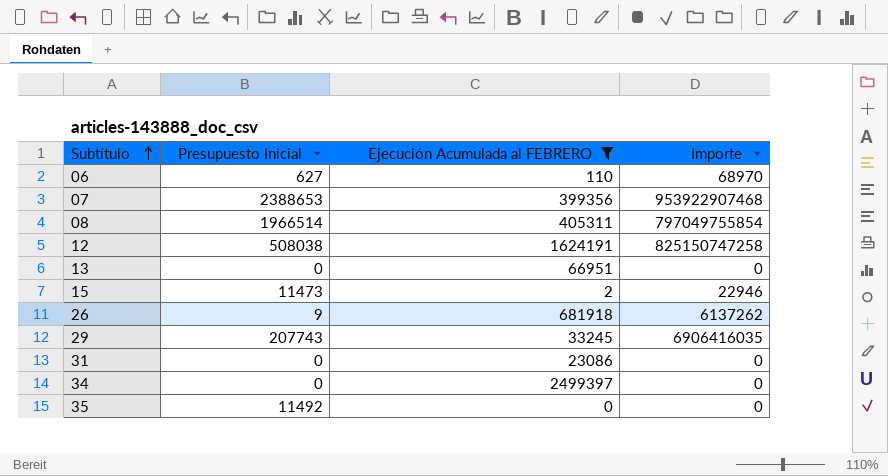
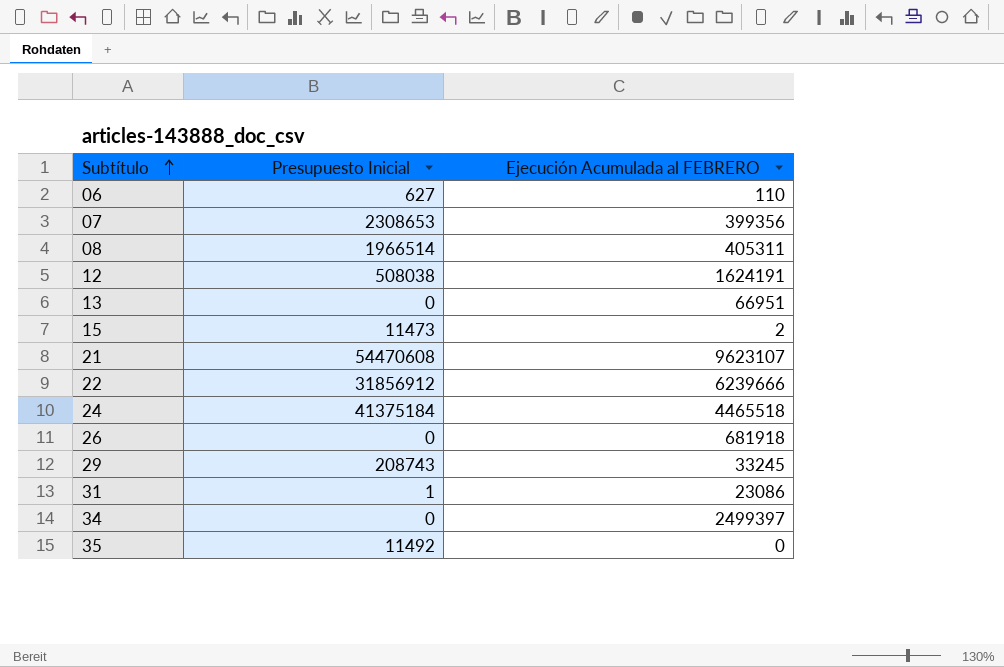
filter: Ejecución Acumulada al FEBRERO <= 2499397 -> none
column Importe | formula: [Presupuesto Inicial] * [Ejecución Acumulada al FEBRERO] -> none
07 | Presupuesto Inicial: 2388653 -> 2308653
26 | Presupuesto Inicial: 9 -> 0
29 | Presupuesto Inicial: 207743 -> 208743
31 | Presupuesto Inicial: 0 -> 1

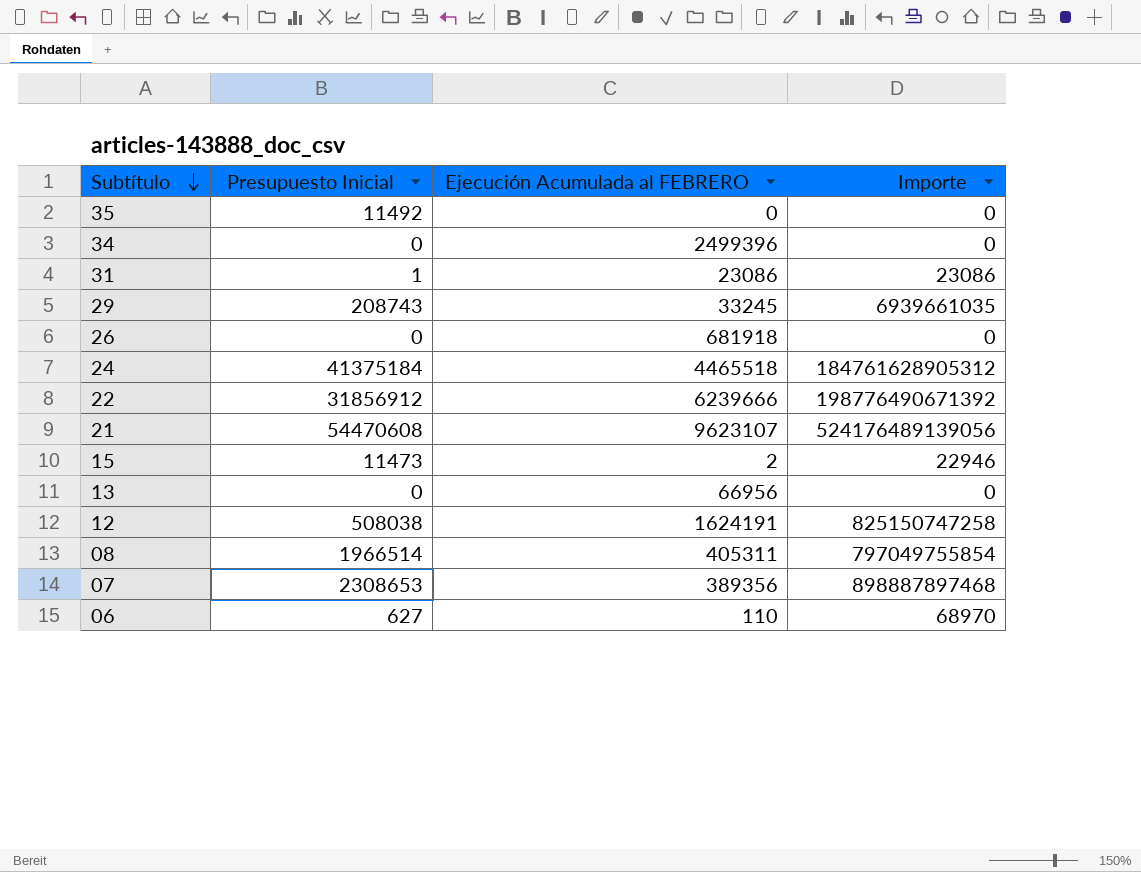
row order: Subtítulo ascending -> Subtítulo descending
column Importe | formula: none -> [Presupuesto Inicial] * [Ejecución Acumulada al FEBRERO]
34 | Ejecución Acumulada al FEBRERO: 2499397 -> 2499396
13 | Ejecución Acumulada al FEBRERO: 66951 -> 66956
07 | Ejecución Acumulada al FEBRERO: 399356 -> 389356

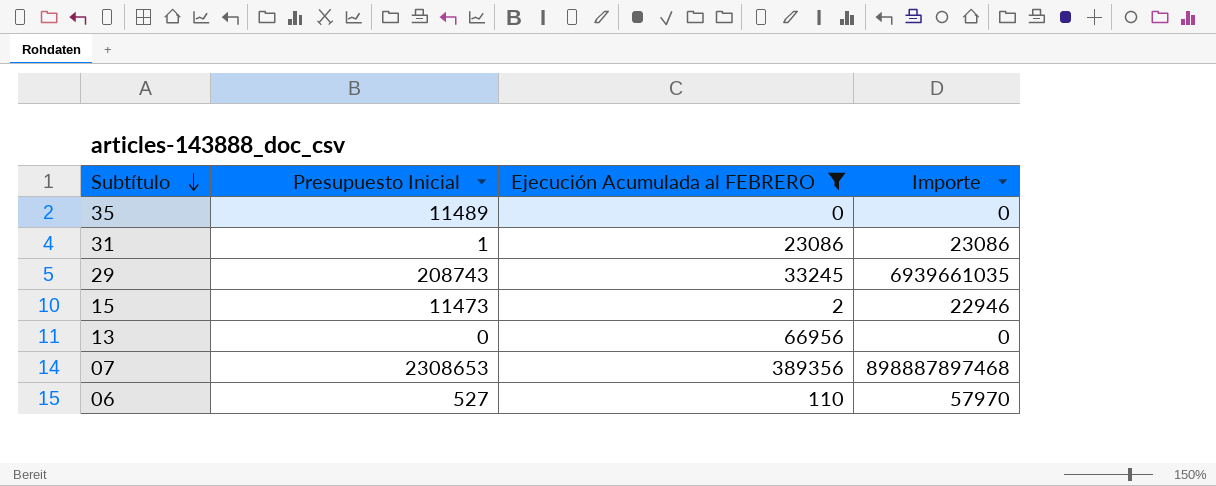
filter: none -> Ejecución Acumulada al FEBRERO <= 389356
35 | Presupuesto Inicial: 11492 -> 11489
06 | Presupuesto Inicial: 627 -> 527
06 | Importe: 68970 -> 57970

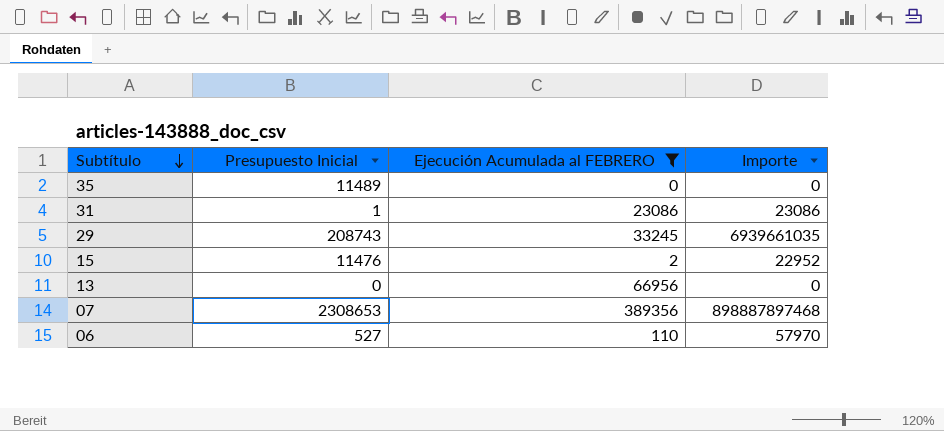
15 | Presupuesto Inicial: 11473 -> 11476
15 | Importe: 22946 -> 22952

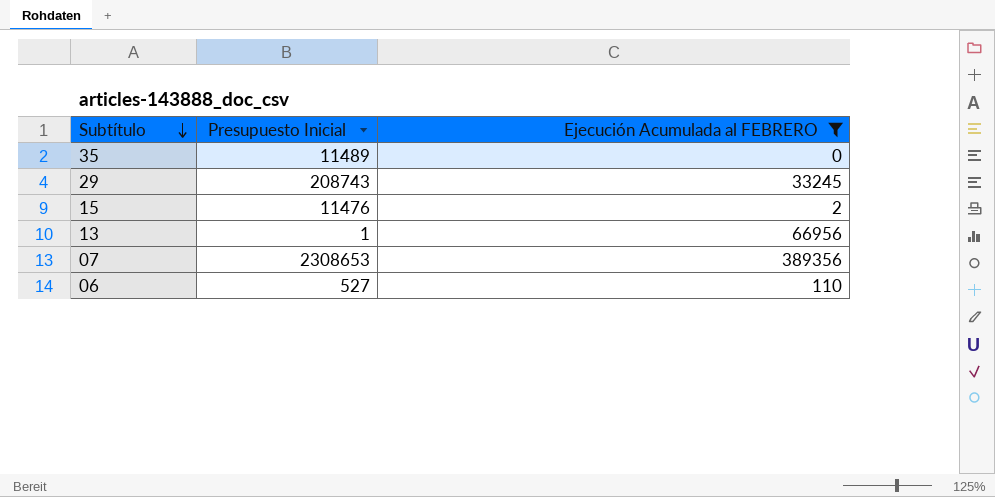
column Importe | formula: [Presupuesto Inicial] * [Ejecución Acumulada al FEBRERO] -> none
row 31: 1 | 23086 | 23086 -> none
13 | Presupuesto Inicial: 0 -> 1

